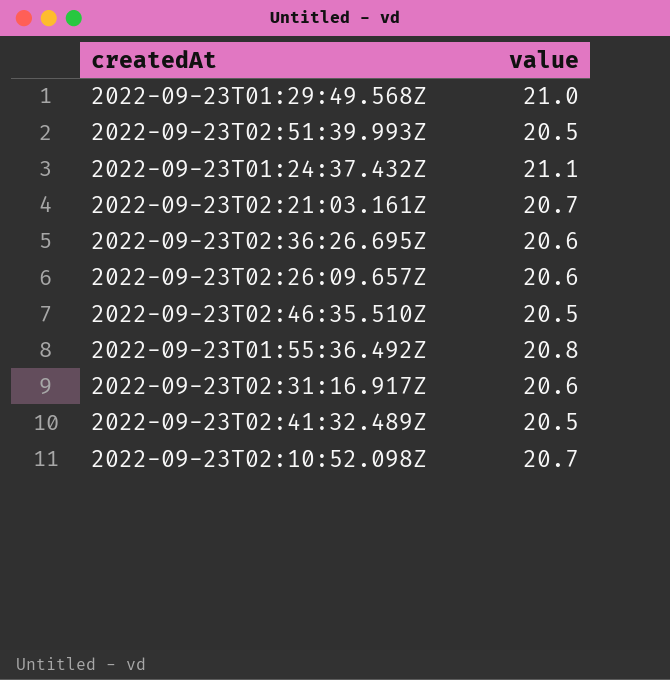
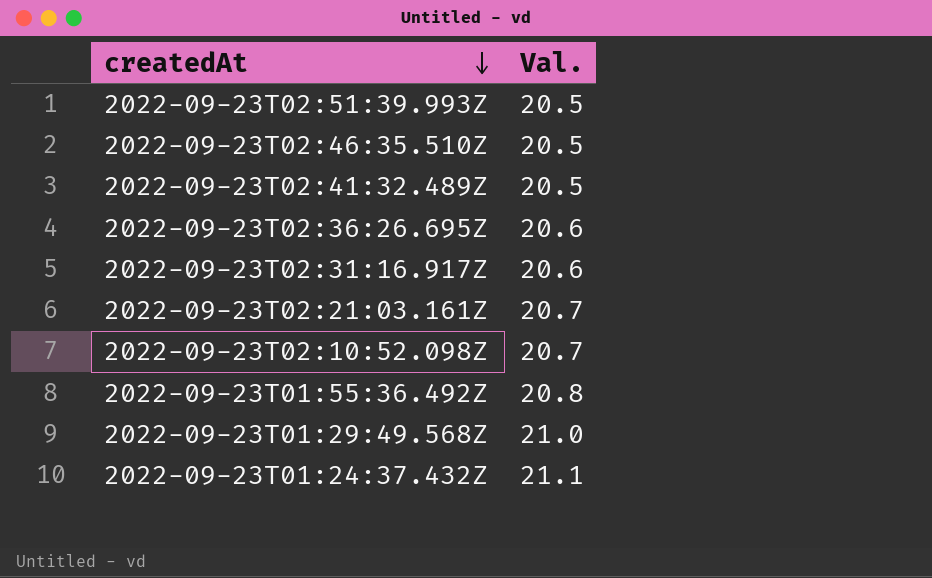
row order: none -> createdAt descending
column name: value -> Val.
row 2022-09-23T02:26:09.657Z: 20.6 -> none

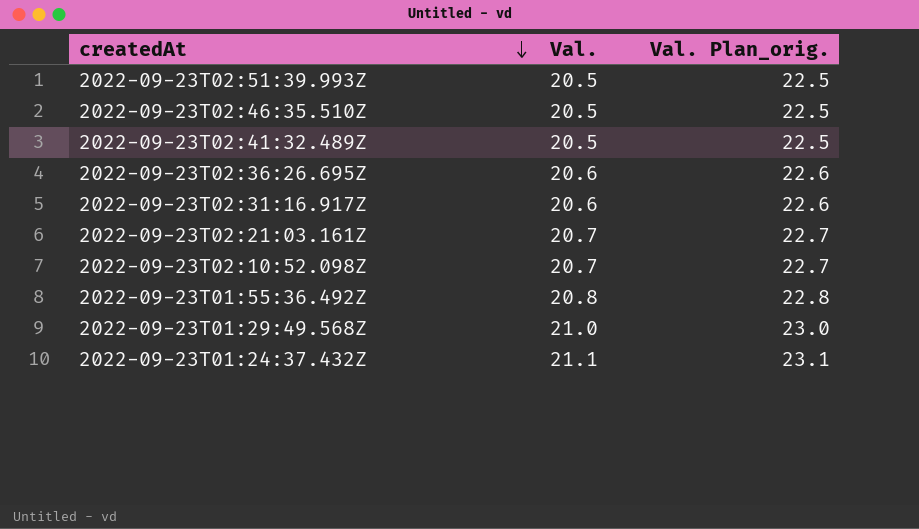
column Val. Plan_orig. | formula: none -> [Val.] + 2

